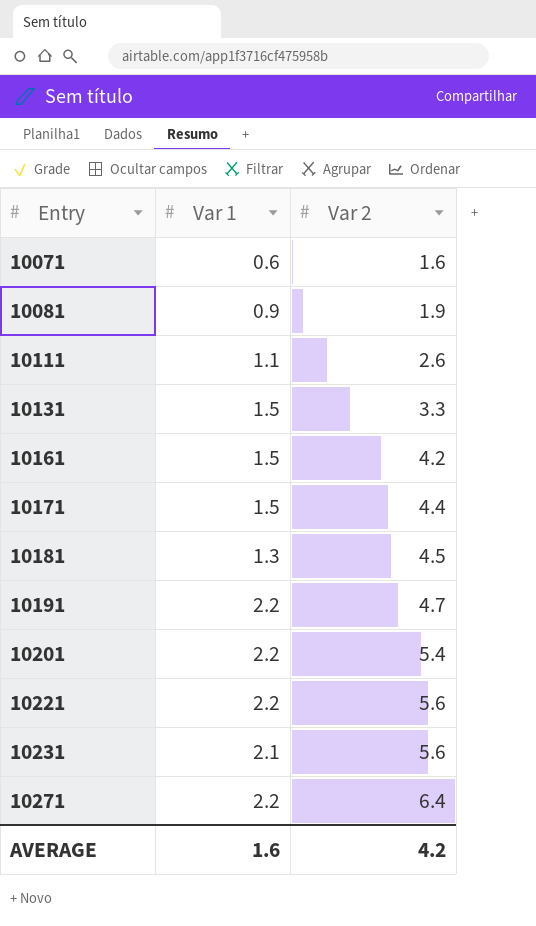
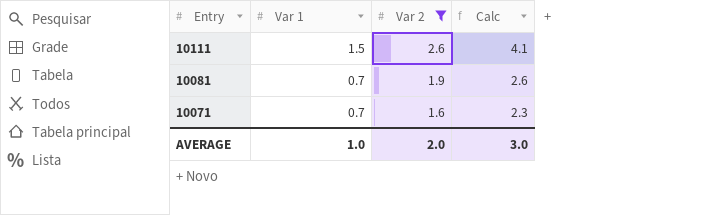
filter: none -> Var 2 <= 2.6
row order: Entry ascending -> Entry descending
column Calc | formula: none -> [Var 1] + [Var 2]
10111 | Var 1: 1.1 -> 1.5
10081 | Var 1: 0.9 -> 0.7
10071 | Var 1: 0.6 -> 0.7
AVERAGE | Var 1: 1.6 -> 1.0
AVERAGE | Var 2: 4.2 -> 2.0

